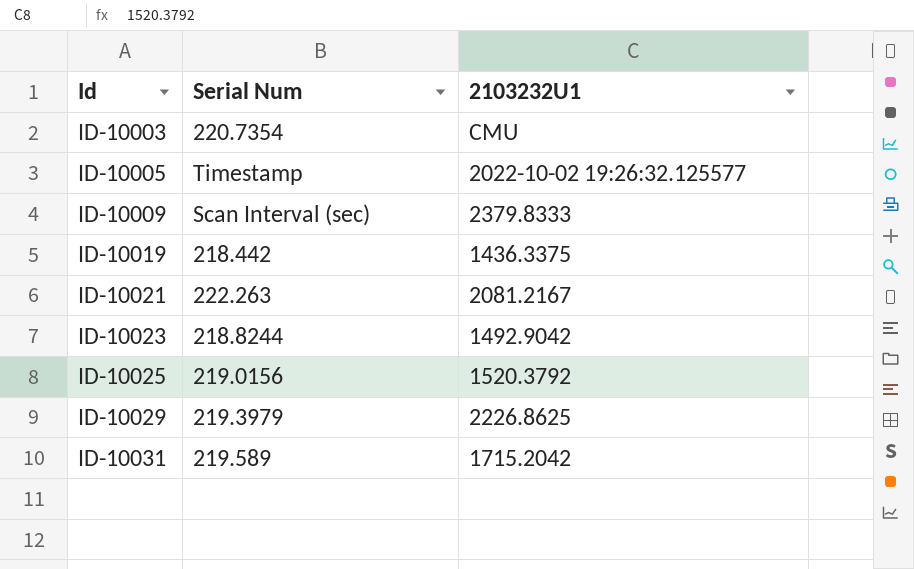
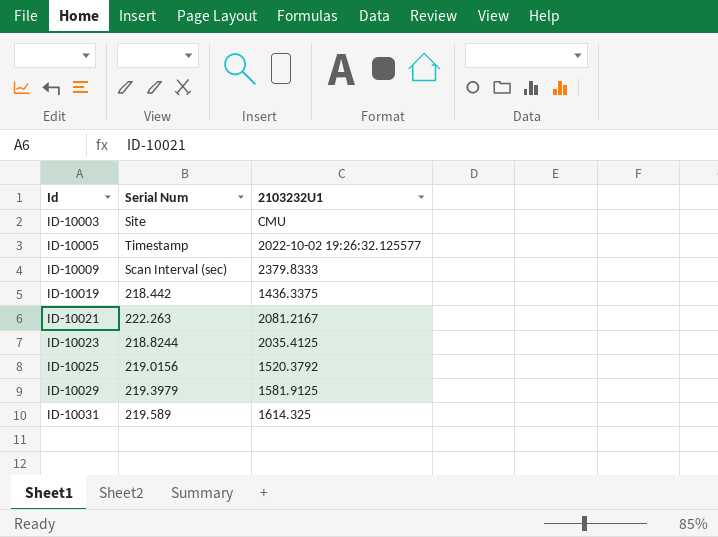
ID-10003 | Serial Num: 220.7354 -> Site
ID-10023 | 2103232U1: 1492.9042 -> 2035.4125
ID-10029 | 2103232U1: 2226.8625 -> 1581.9125
ID-10031 | 2103232U1: 1715.2042 -> 1614.325

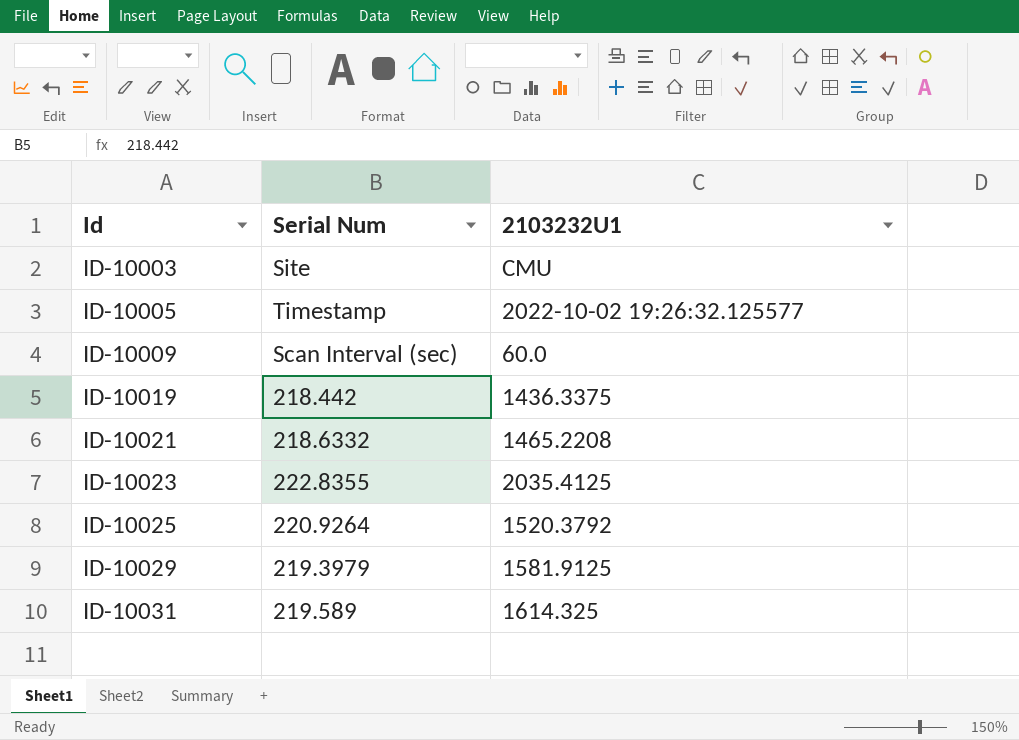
ID-10009 | 2103232U1: 2379.8333 -> 60.0
ID-10021 | Serial Num: 222.263 -> 218.6332
ID-10021 | 2103232U1: 2081.2167 -> 1465.2208
ID-10023 | Serial Num: 218.8244 -> 222.8355
ID-10025 | Serial Num: 219.0156 -> 220.9264

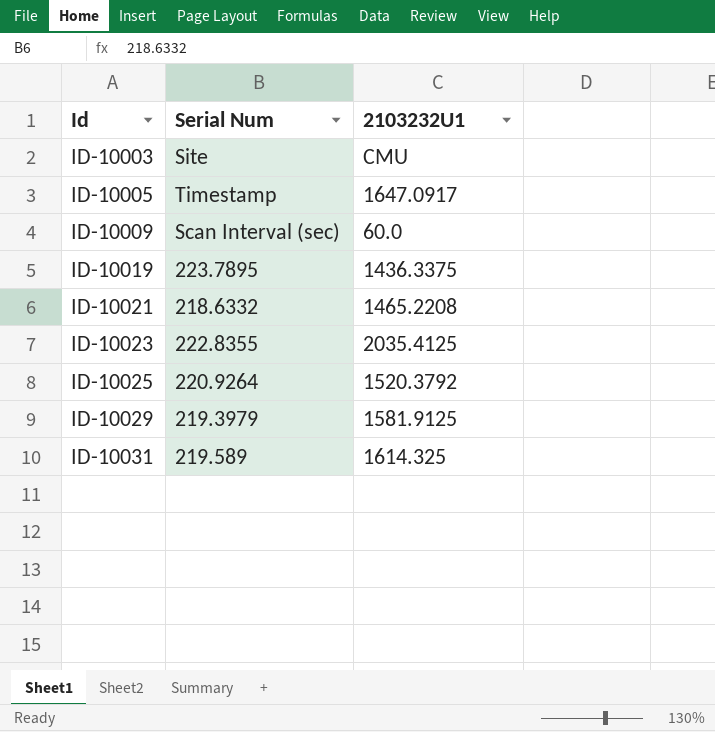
ID-10005 | 2103232U1: 2022-10-02 19:26:32.125577 -> 1647.0917
ID-10019 | Serial Num: 218.442 -> 223.7895

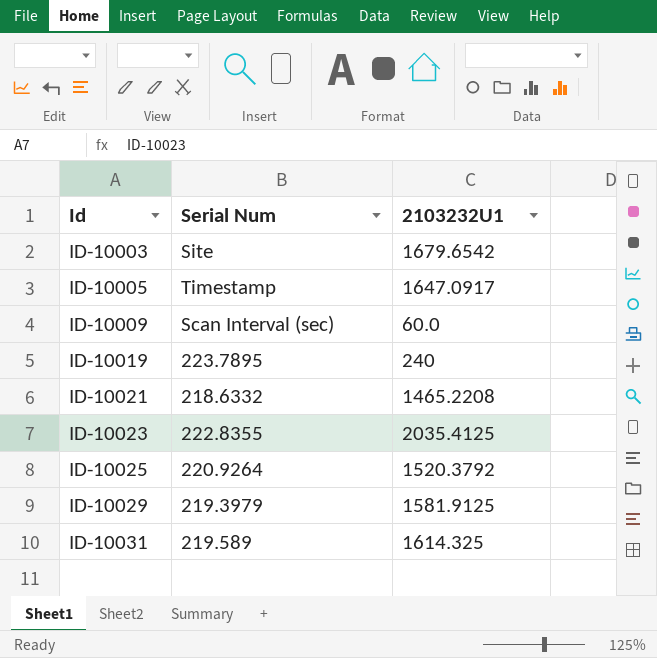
ID-10003 | 2103232U1: CMU -> 1679.6542
ID-10019 | 2103232U1: 1436.3375 -> 240

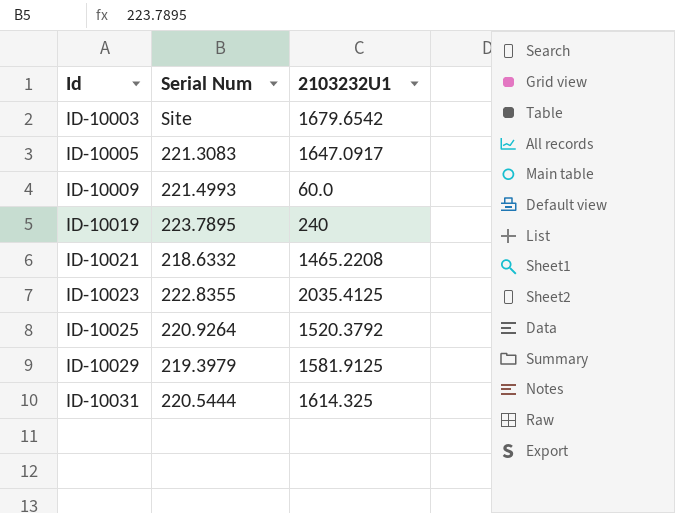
ID-10005 | Serial Num: Timestamp -> 221.3083
ID-10009 | Serial Num: Scan Interval (sec) -> 221.4993
ID-10031 | Serial Num: 219.589 -> 220.5444

